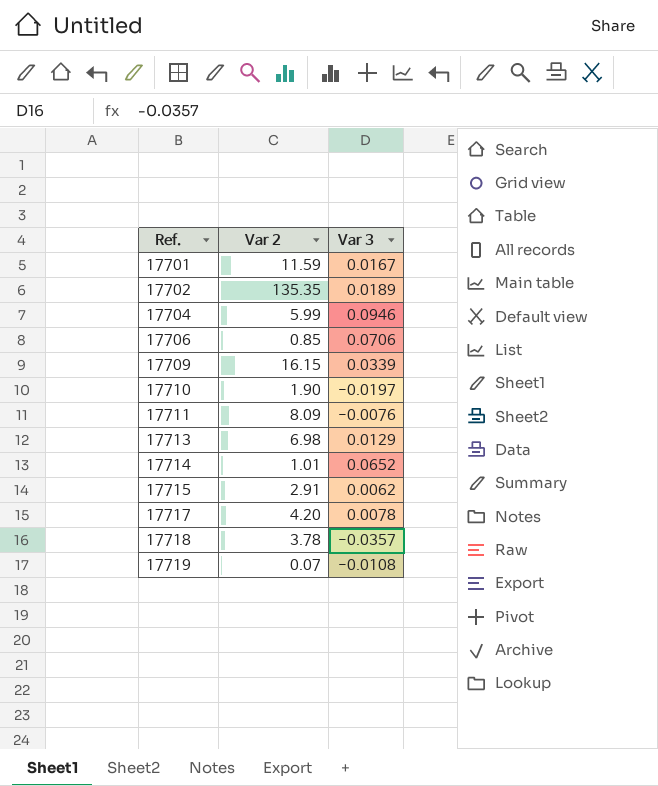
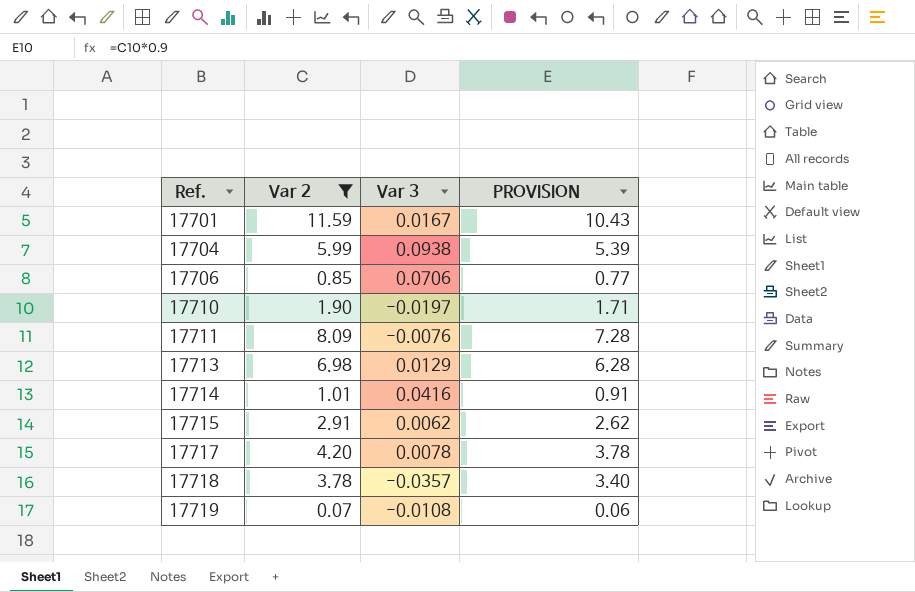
filter: none -> Var 2 <= 11.59
column PROVISION | formula: none -> [Var 2] * 0.9
17704 | Var 3: 0.0946 -> 0.0938
17714 | Var 3: 0.0652 -> 0.0416

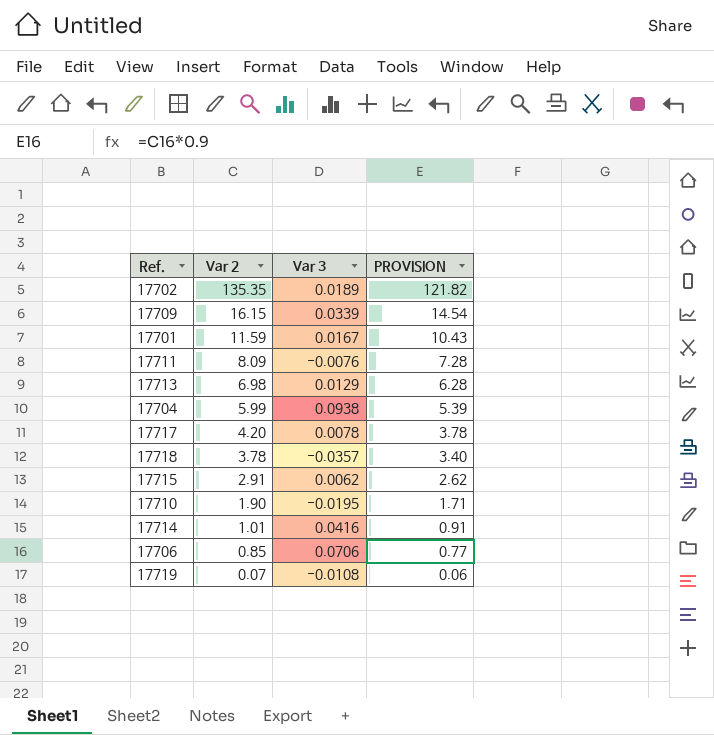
filter: Var 2 <= 11.59 -> none
row order: Ref. ascending -> Var 2 descending
17710 | Var 3: -0.0197 -> -0.0195

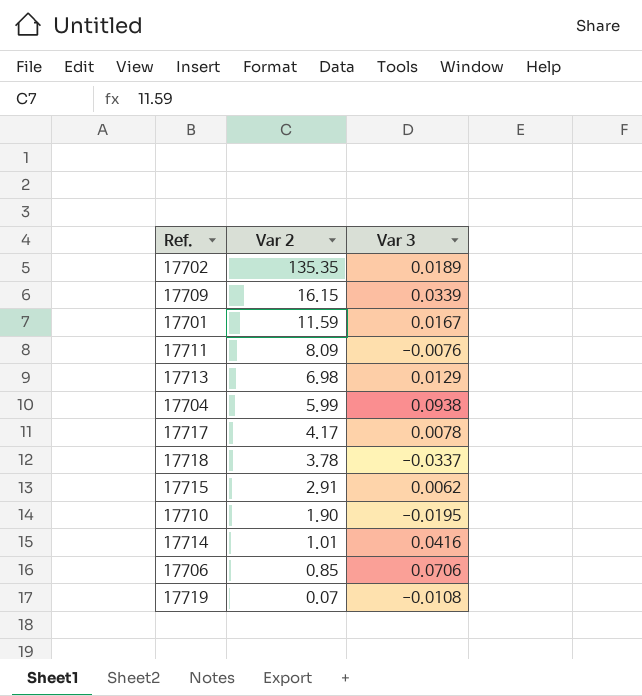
column PROVISION | formula: [Var 2] * 0.9 -> none
17717 | Var 2: 4.20 -> 4.17
17718 | Var 3: -0.0357 -> -0.0337

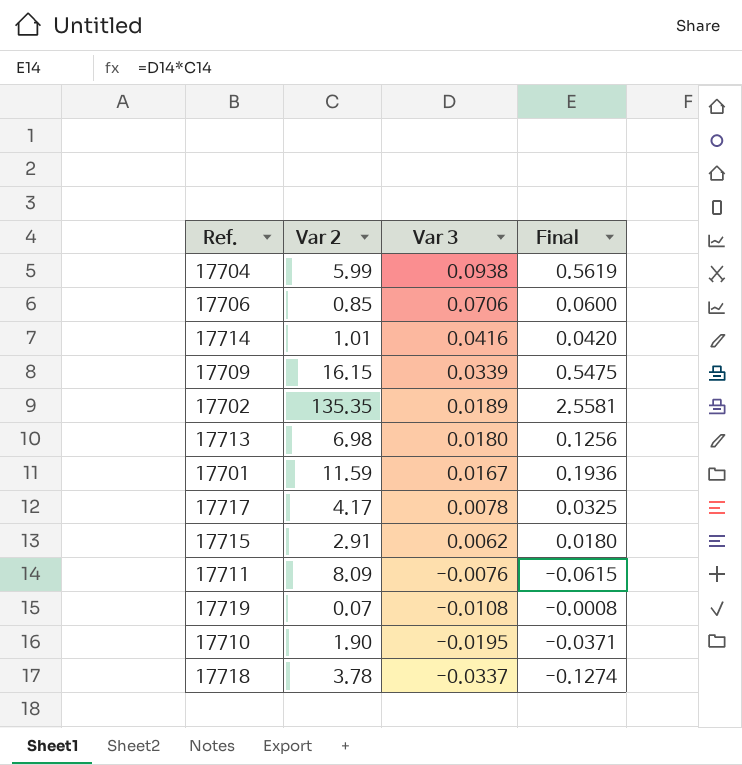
row order: Var 2 descending -> Var 3 descending
column Final | formula: none -> [Var 2] * [Var 3]
17713 | Var 3: 0.0129 -> 0.0180

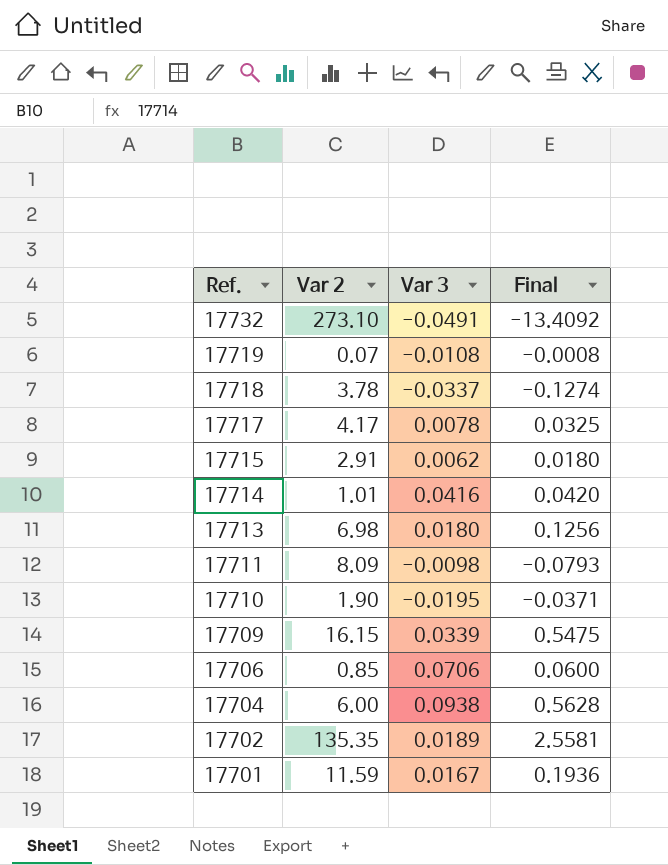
row order: Var 3 descending -> Ref. descending
row 17732: none -> 273.10 | -0.0491 | -13.4092
17711 | Var 3: -0.0076 -> -0.0098
17711 | Final: -0.0615 -> -0.0793
17704 | Var 2: 5.99 -> 6.00
17704 | Final: 0.5619 -> 0.5628

